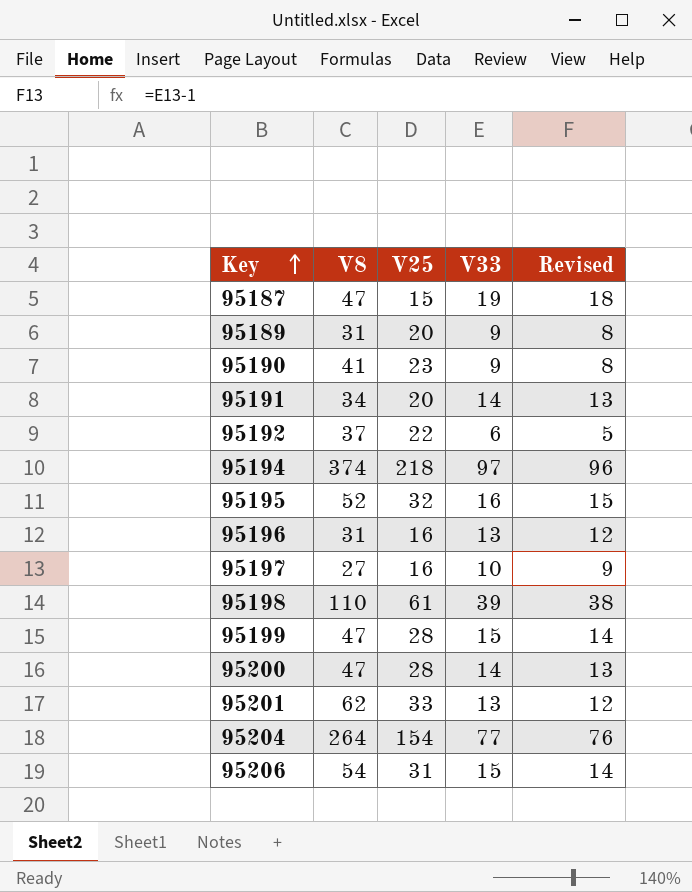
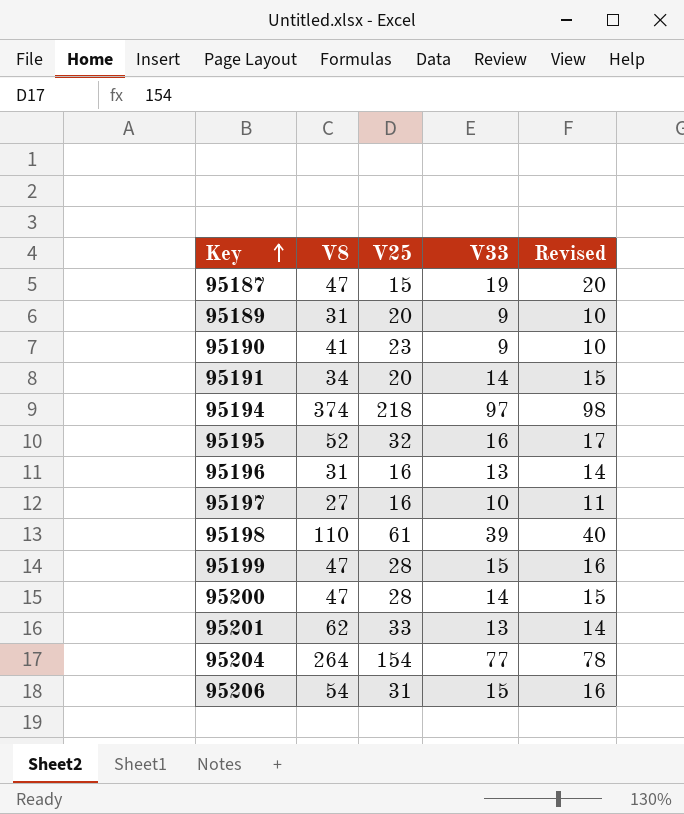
column Revised | formula: [V33] - 1 -> [V33] + 1
row 95192: 37 | 22 | 6 | 5 -> none

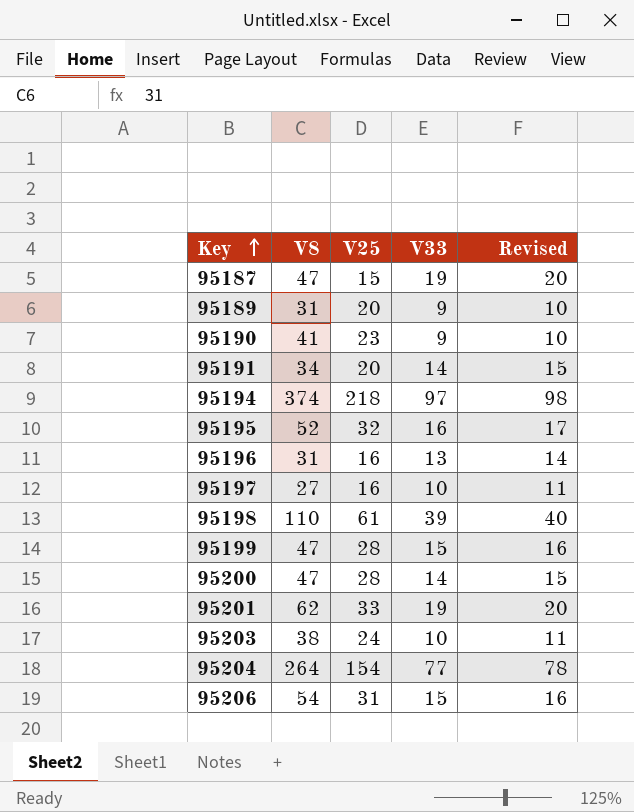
95201 | V33: 13 -> 19
95201 | Revised: 14 -> 20
row 95203: none -> 38 | 24 | 10 | 11

